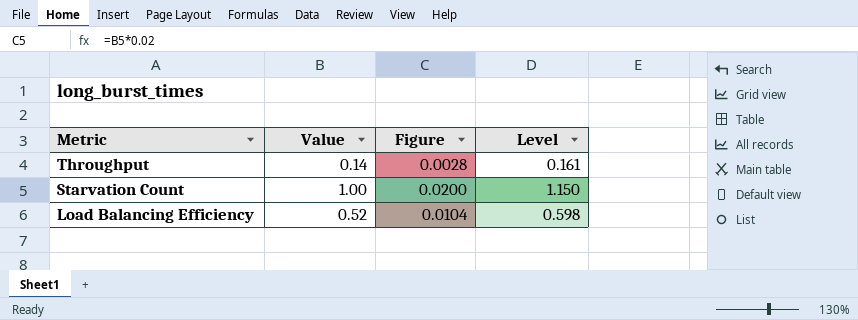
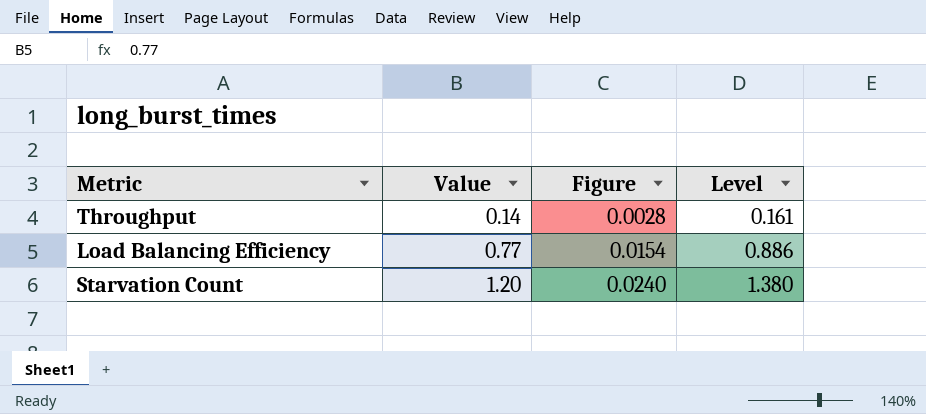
row order: Metric descending -> Value ascending
Load Balancing Efficiency | Value: 0.52 -> 0.77
Load Balancing Efficiency | Figure: 0.0104 -> 0.0154
Load Balancing Efficiency | Level: 0.598 -> 0.886
Starvation Count | Value: 1.00 -> 1.20
Starvation Count | Figure: 0.0200 -> 0.0240
Starvation Count | Level: 1.150 -> 1.380

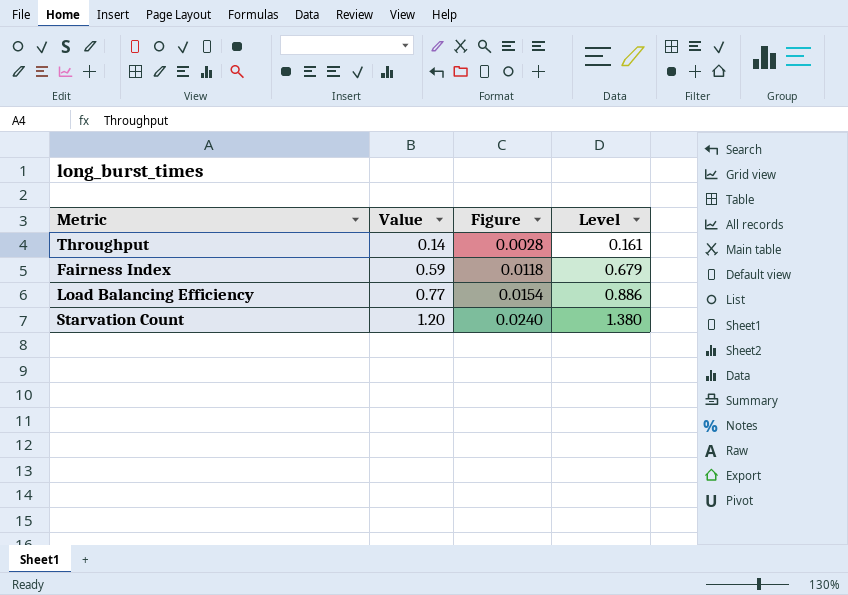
row Fairness Index: none -> 0.59 | 0.0118 | 0.679

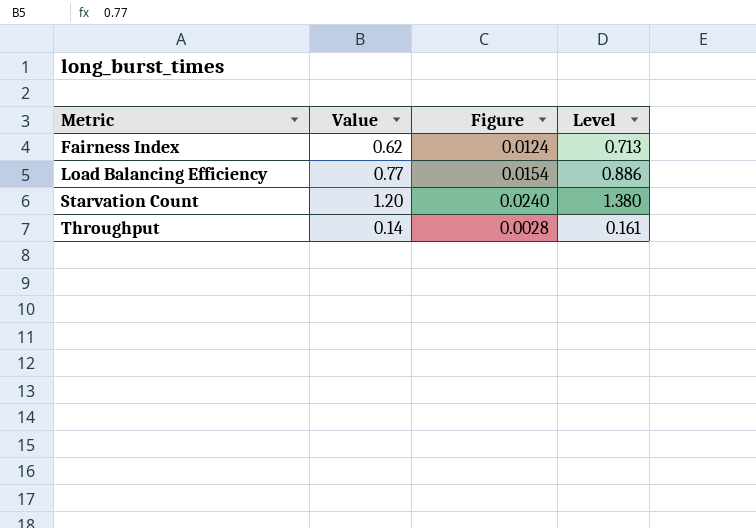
row order: Value ascending -> Metric ascending
Fairness Index | Value: 0.59 -> 0.62
Fairness Index | Figure: 0.0118 -> 0.0124
Fairness Index | Level: 0.679 -> 0.713

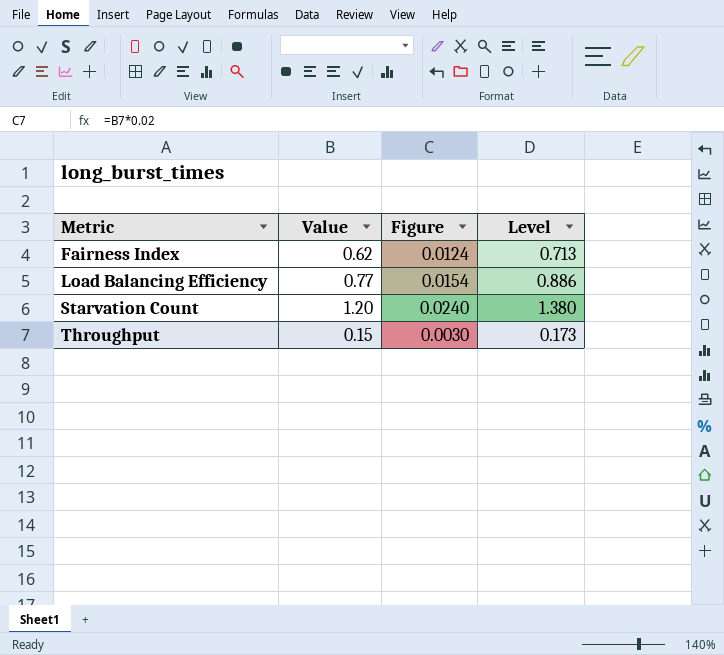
Throughput | Value: 0.14 -> 0.15
Throughput | Figure: 0.0028 -> 0.0030
Throughput | Level: 0.161 -> 0.173

